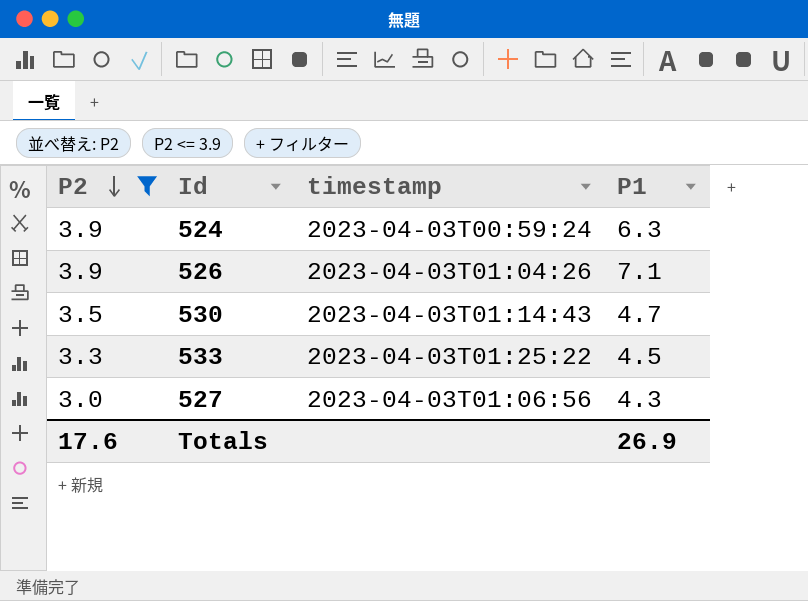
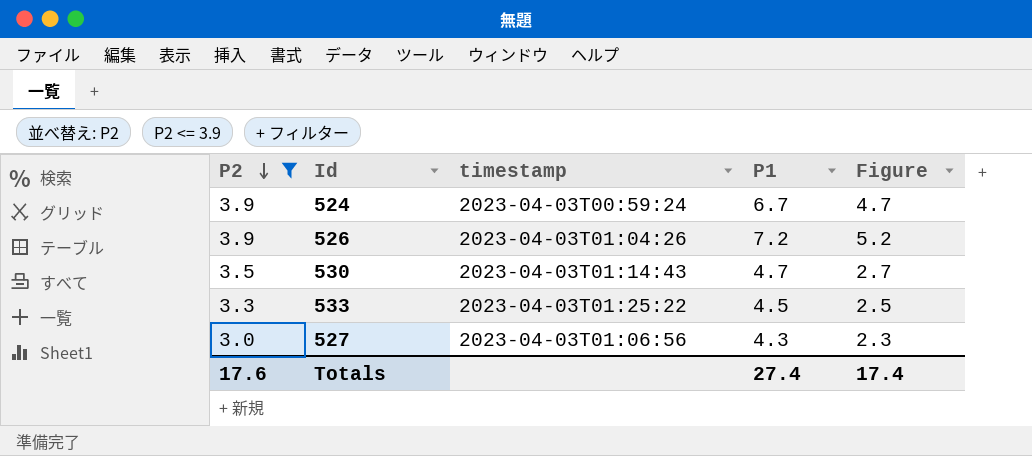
column Figure | formula: none -> [P1] - 2
524 | P1: 6.3 -> 6.7
526 | P1: 7.1 -> 7.2
Totals | P1: 26.9 -> 27.4

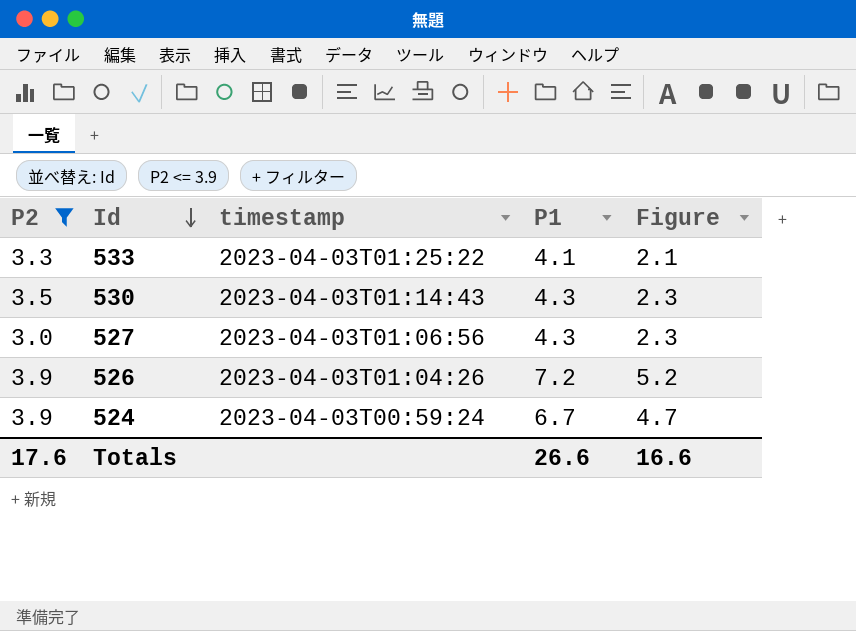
row order: P2 descending -> Id descending
533 | P1: 4.5 -> 4.1
533 | Figure: 2.5 -> 2.1
530 | P1: 4.7 -> 4.3
530 | Figure: 2.7 -> 2.3
Totals | P1: 27.4 -> 26.6
Totals | Figure: 17.4 -> 16.6

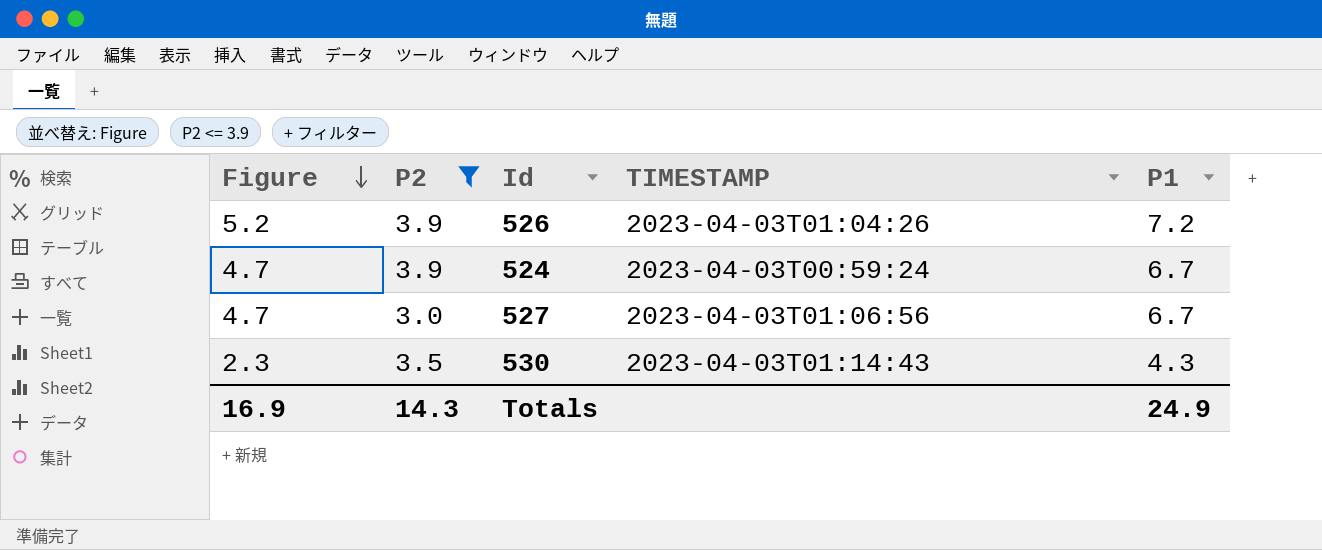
row order: Id descending -> Figure descending
column Figure | position: 5 -> 1
column name: timestamp -> TIMESTAMP
row 533: 3.3 | 2023-04-03T01:25:22 | 4.1 | 2.1 -> none
527 | Figure: 2.3 -> 4.7
527 | P1: 4.3 -> 6.7
Totals | Figure: 16.6 -> 16.9
Totals | P2: 17.6 -> 14.3
Totals | P1: 26.6 -> 24.9

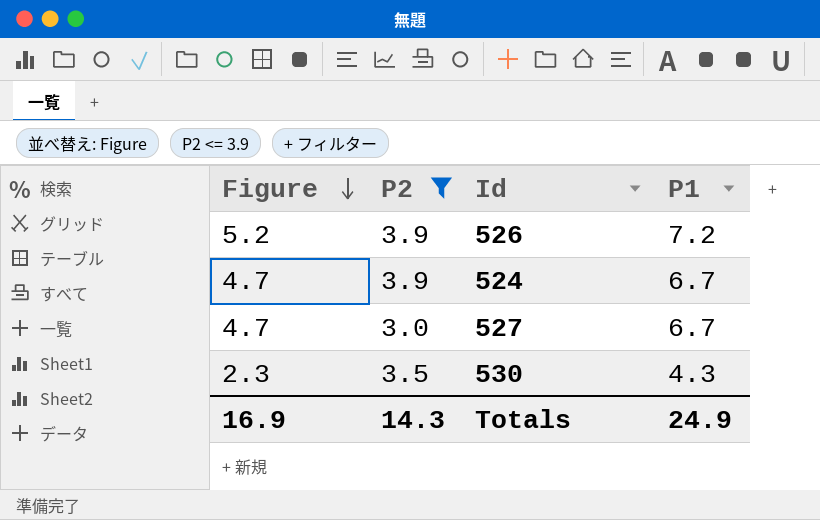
column TIMESTAMP | position: 4 -> none

